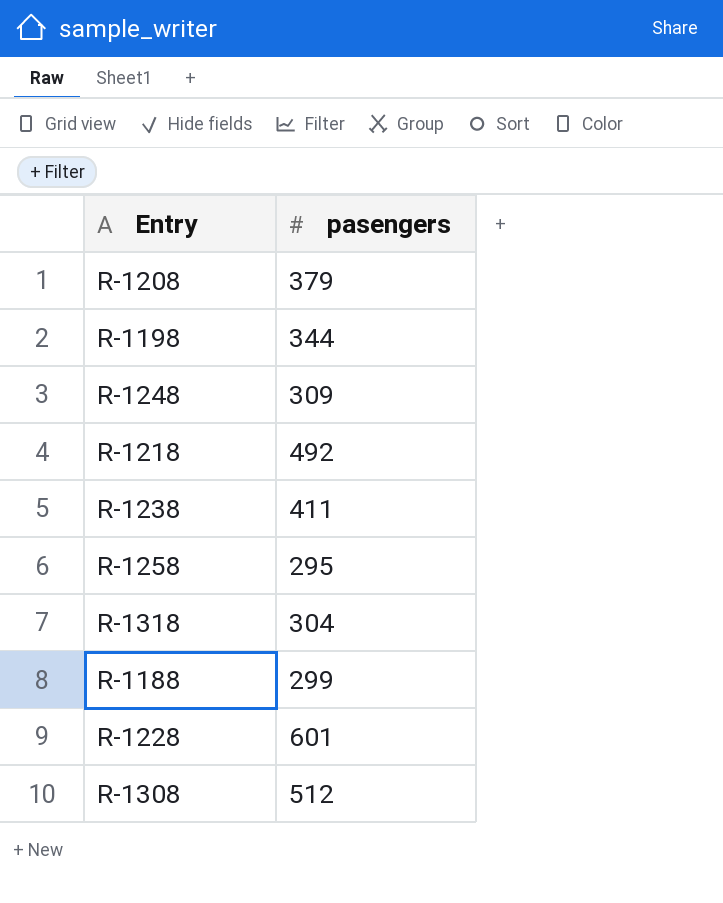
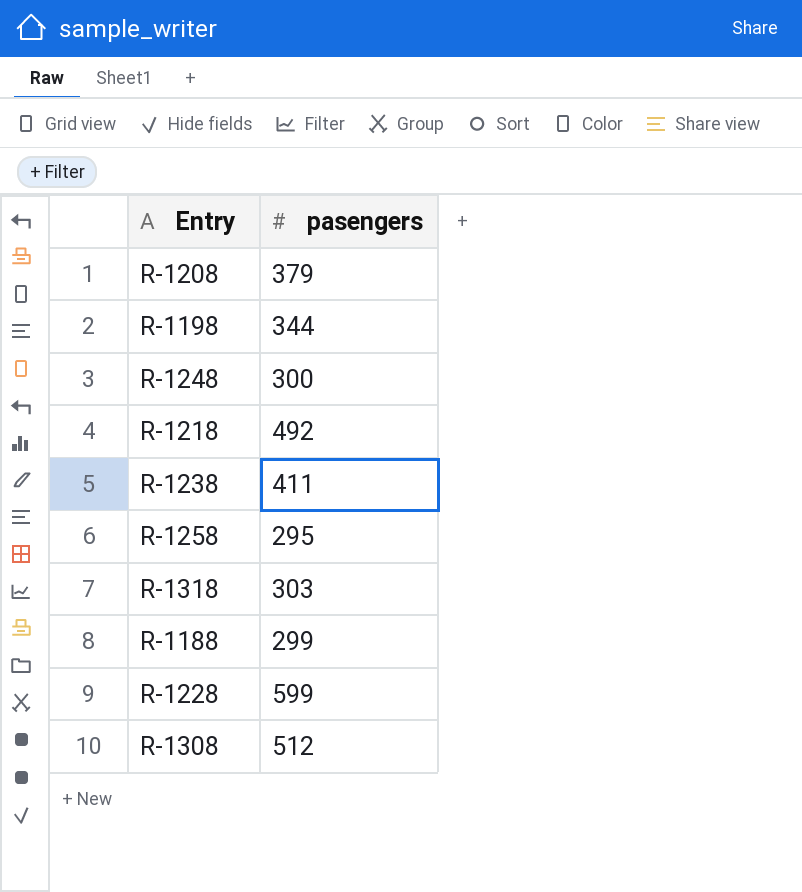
R-1248 | pasengers: 309 -> 300
R-1318 | pasengers: 304 -> 303
R-1228 | pasengers: 601 -> 599

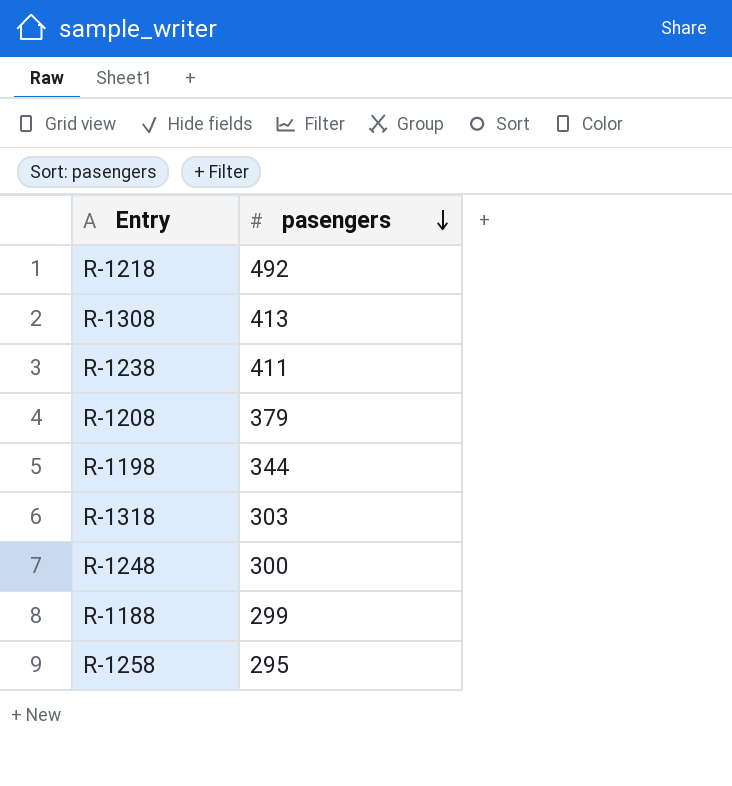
row order: none -> pasengers descending
row R-1228: 599 -> none
R-1308 | pasengers: 512 -> 413

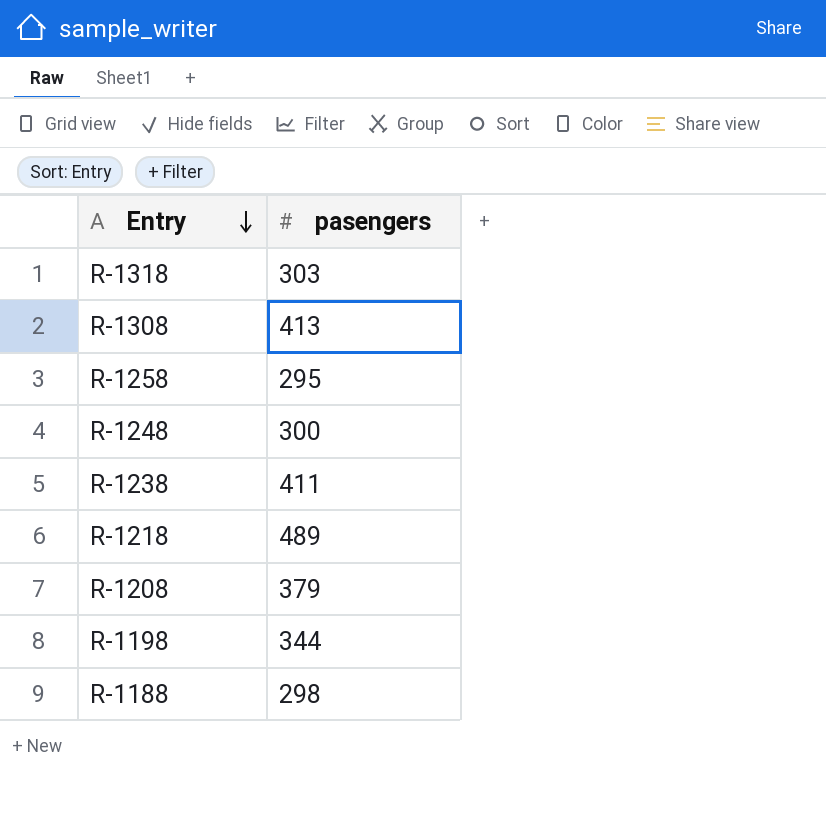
row order: pasengers descending -> Entry descending
R-1218 | pasengers: 492 -> 489
R-1188 | pasengers: 299 -> 298

